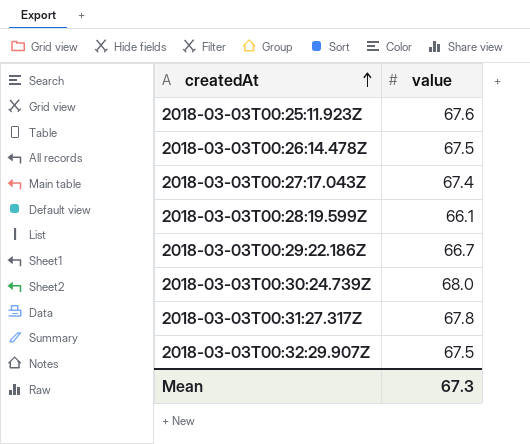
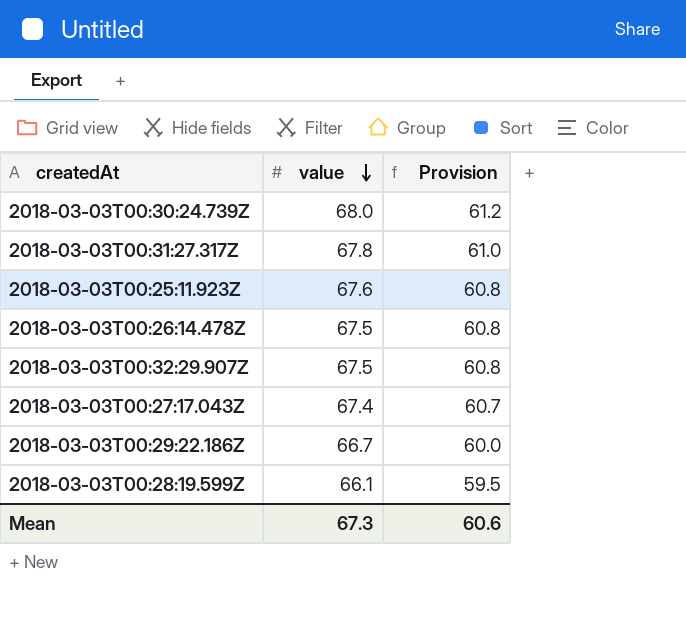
row order: createdAt ascending -> value descending
column Provision | formula: none -> [value] * 0.9

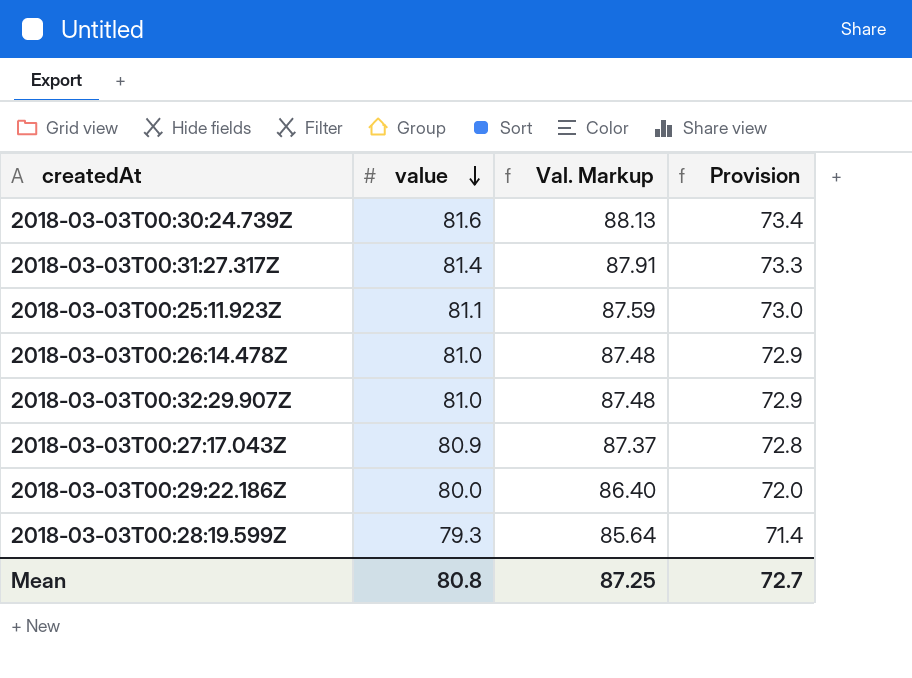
column Val. Markup | formula: none -> [value] * 1.08
2018-03-03T00:30:24.739Z | value: 68.0 -> 81.6
2018-03-03T00:30:24.739Z | Provision: 61.2 -> 73.4
2018-03-03T00:31:27.317Z | value: 67.8 -> 81.4
2018-03-03T00:31:27.317Z | Provision: 61.0 -> 73.3
2018-03-03T00:25:11.923Z | value: 67.6 -> 81.1
2018-03-03T00:25:11.923Z | Provision: 60.8 -> 73.0
2018-03-03T00:26:14.478Z | value: 67.5 -> 81.0
2018-03-03T00:26:14.478Z | Provision: 60.8 -> 72.9
2018-03-03T00:32:29.907Z | value: 67.5 -> 81.0
2018-03-03T00:32:29.907Z | Provision: 60.8 -> 72.9
2018-03-03T00:27:17.043Z | value: 67.4 -> 80.9
2018-03-03T00:27:17.043Z | Provision: 60.7 -> 72.8
2018-03-03T00:29:22.186Z | value: 66.7 -> 80.0
2018-03-03T00:29:22.186Z | Provision: 60.0 -> 72.0
2018-03-03T00:28:19.599Z | value: 66.1 -> 79.3
2018-03-03T00:28:19.599Z | Provision: 59.5 -> 71.4
Mean | value: 67.3 -> 80.8
Mean | Provision: 60.6 -> 72.7

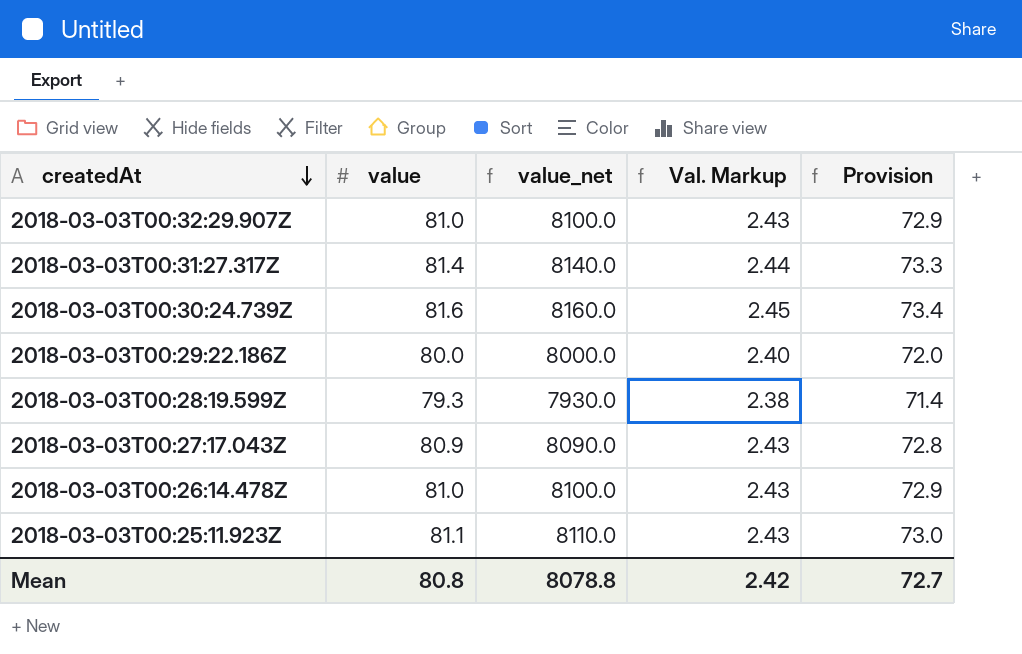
row order: value descending -> createdAt descending
column value_net | formula: none -> [value] * 100
column Val. Markup | formula: [value] * 1.08 -> [value] * 0.03
Mean | Val. Markup: 87.25 -> 2.42

